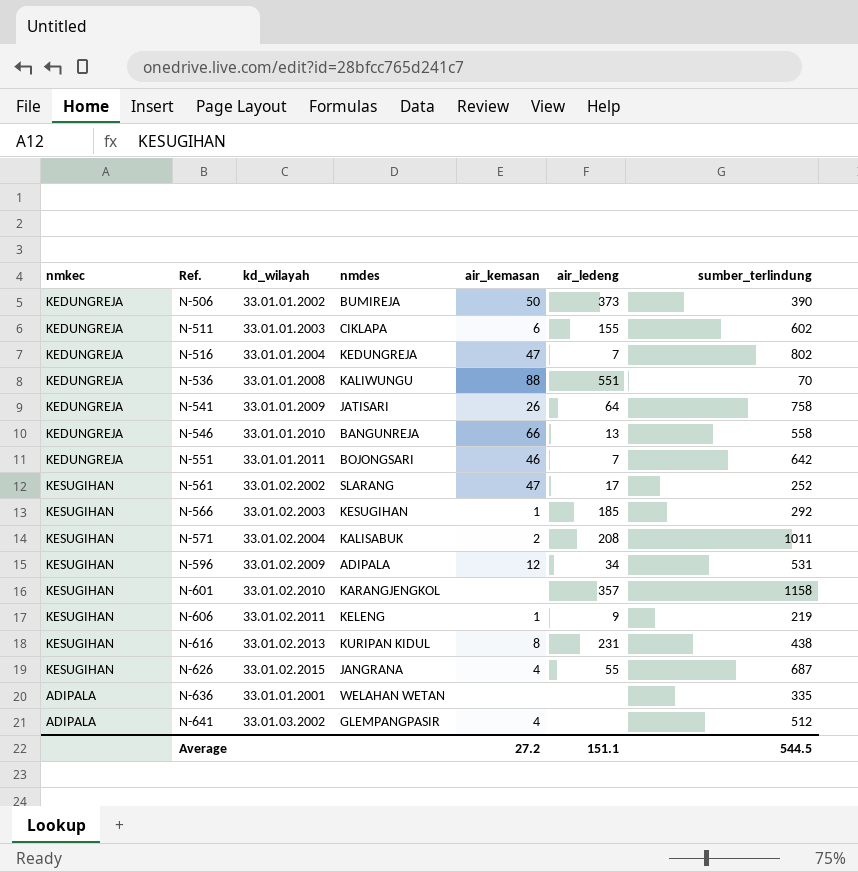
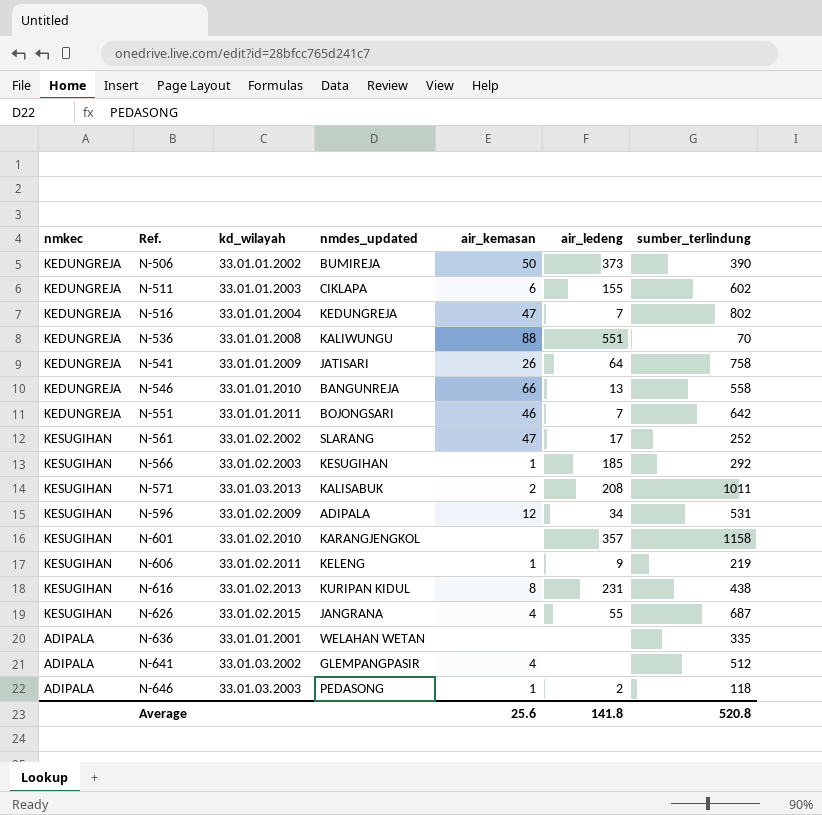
column name: nmdes -> nmdes_updated
N-571 | kd_wilayah: 33.01.02.2004 -> 33.01.03.2013
row N-646: none -> ADIPALA | 33.01.03.2003 | PEDASONG | 1 | 2 | 118
Average | air_kemasan: 27.2 -> 25.6
Average | air_ledeng: 151.1 -> 141.8
Average | sumber_terlindung: 544.5 -> 520.8

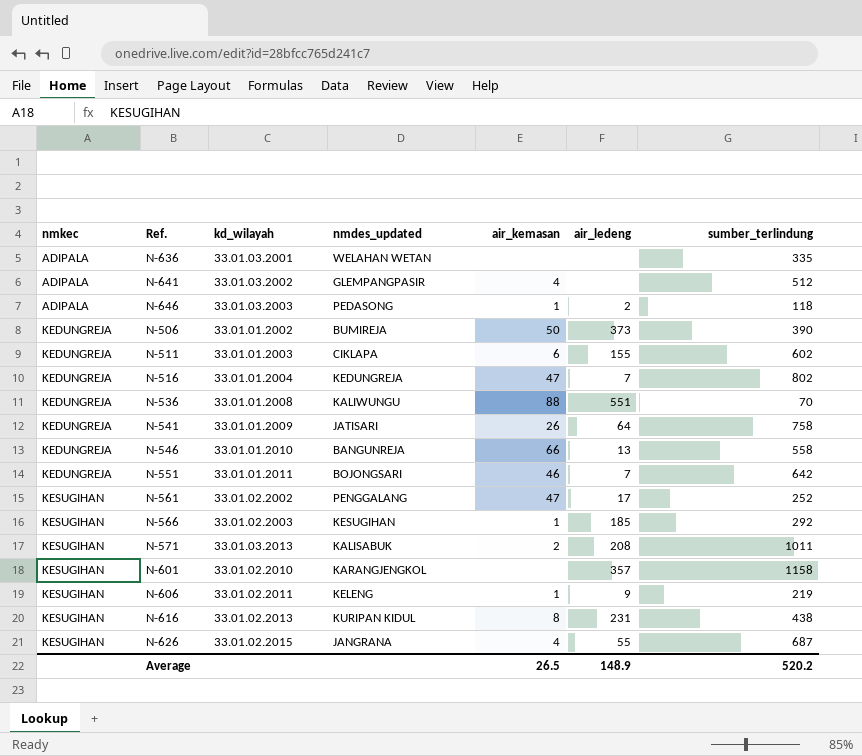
row order: Ref. ascending -> nmkec ascending
row N-596: KESUGIHAN | 33.01.02.2009 | ADIPALA | 12 | 34 | 531 -> none
N-636 | kd_wilayah: 33.01.01.2001 -> 33.01.03.2001
N-561 | nmdes_updated: SLARANG -> PENGGALANG
Average | air_kemasan: 25.6 -> 26.5
Average | air_ledeng: 141.8 -> 148.9
Average | sumber_terlindung: 520.8 -> 520.2

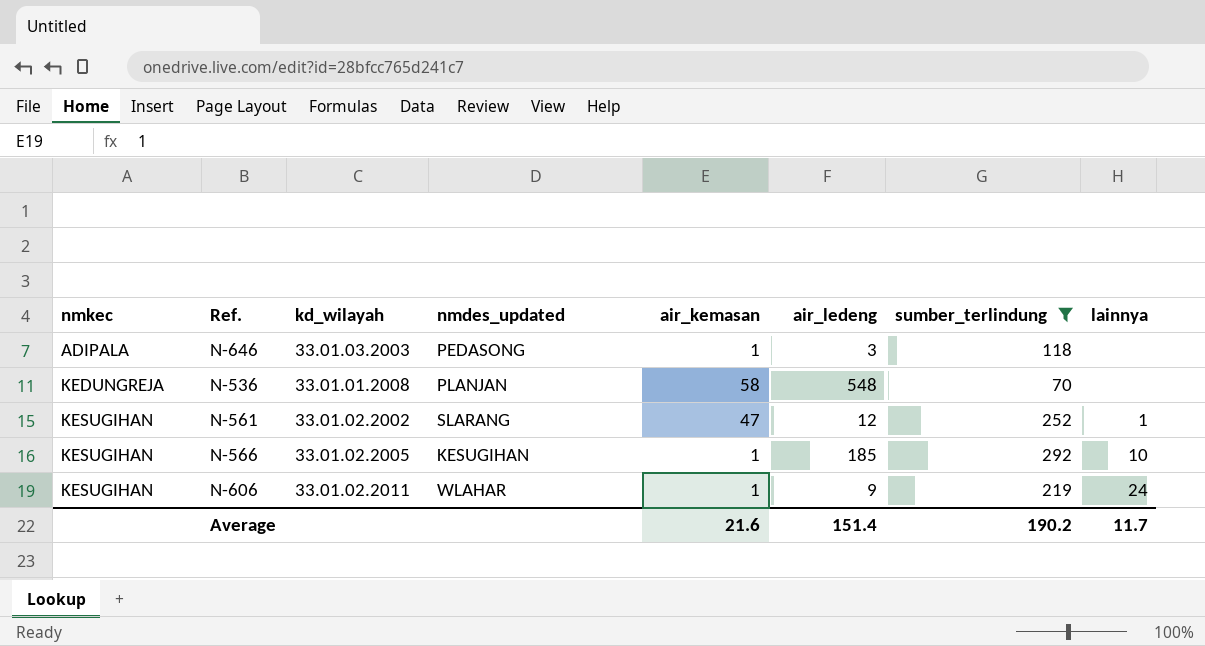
filter: none -> sumber_terlindung <= 292
column lainnya | position: none -> 8
N-646 | air_ledeng: 2 -> 3
N-536 | nmdes_updated: KALIWUNGU -> PLANJAN
N-536 | air_kemasan: 88 -> 58
N-536 | air_ledeng: 551 -> 548
N-561 | nmdes_updated: PENGGALANG -> SLARANG
N-561 | air_ledeng: 17 -> 12
N-566 | kd_wilayah: 33.01.02.2003 -> 33.01.02.2005
N-606 | nmdes_updated: KELENG -> WLAHAR
Average | air_kemasan: 26.5 -> 21.6
Average | air_ledeng: 148.9 -> 151.4
Average | sumber_terlindung: 520.2 -> 190.2

